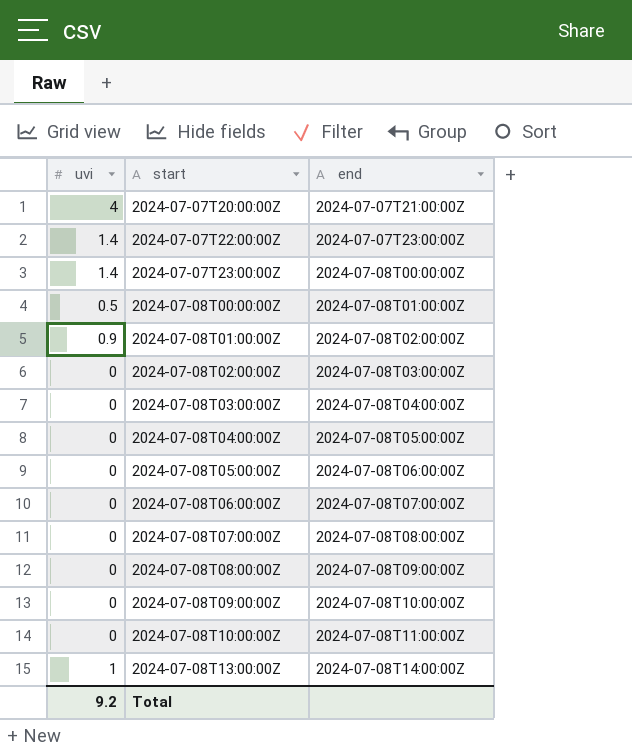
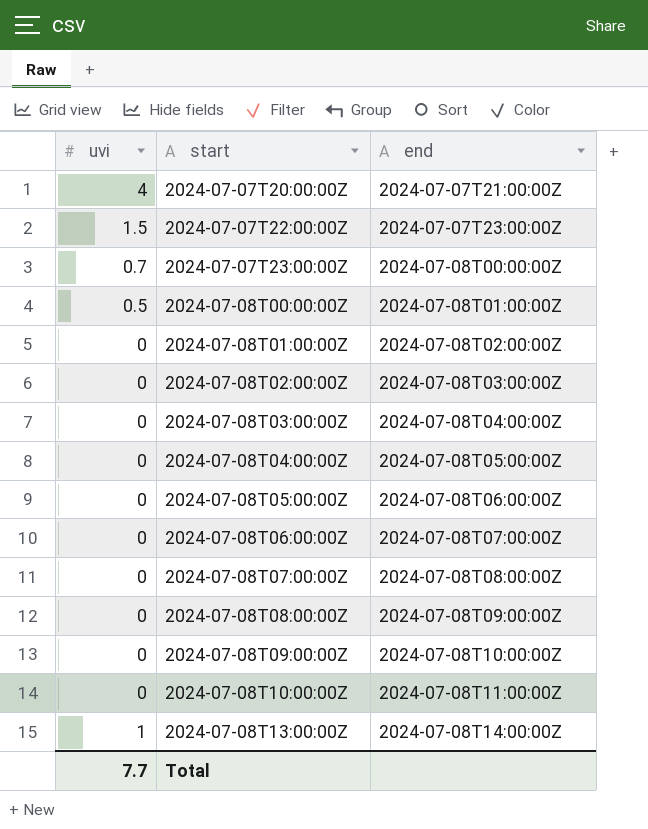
2024-07-07T22:00:00Z | uvi: 1.4 -> 1.5
2024-07-07T23:00:00Z | uvi: 1.4 -> 0.7
2024-07-08T01:00:00Z | uvi: 0.9 -> 0
Total | uvi: 9.2 -> 7.7

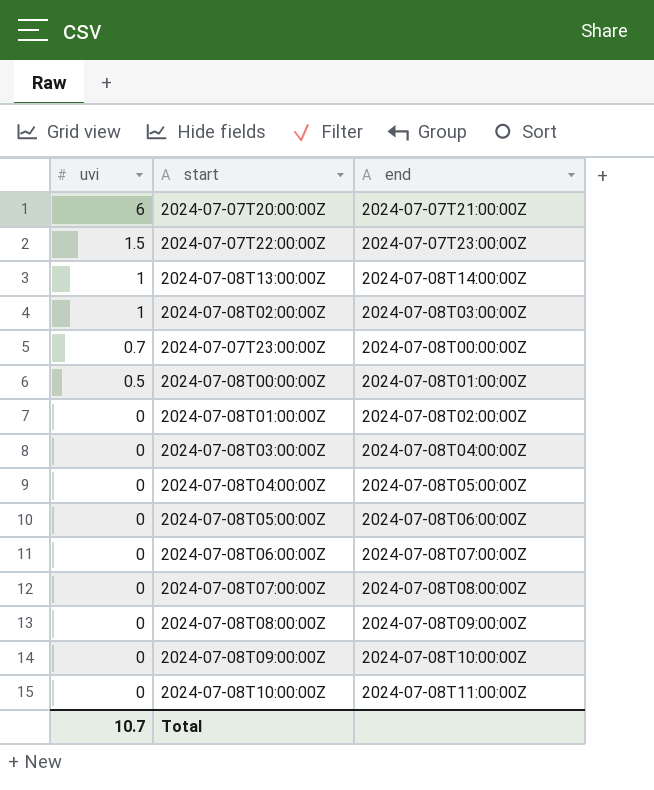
row order: start ascending -> uvi descending
2024-07-07T20:00:00Z | uvi: 4 -> 6
2024-07-08T02:00:00Z | uvi: 0 -> 1
Total | uvi: 7.7 -> 10.7

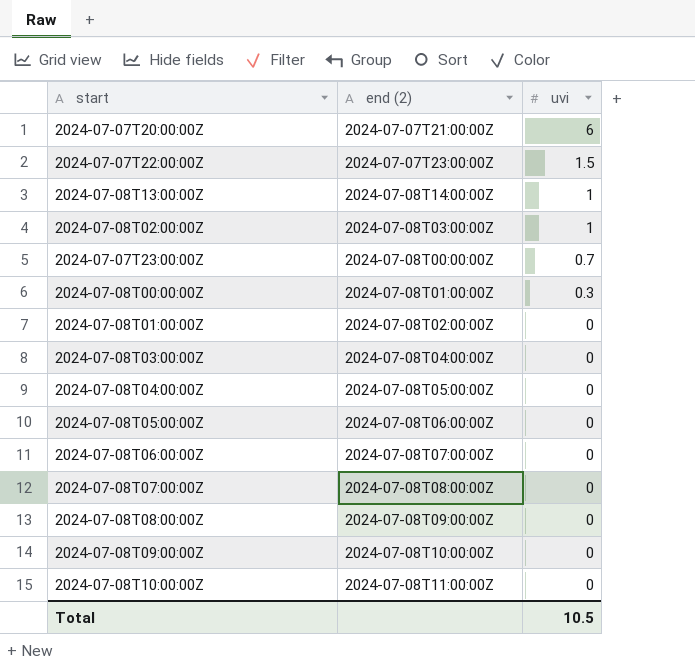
column name: end -> end (2)
column uvi | position: 1 -> 3
2024-07-08T00:00:00Z | uvi: 0.5 -> 0.3
Total | uvi: 10.7 -> 10.5

